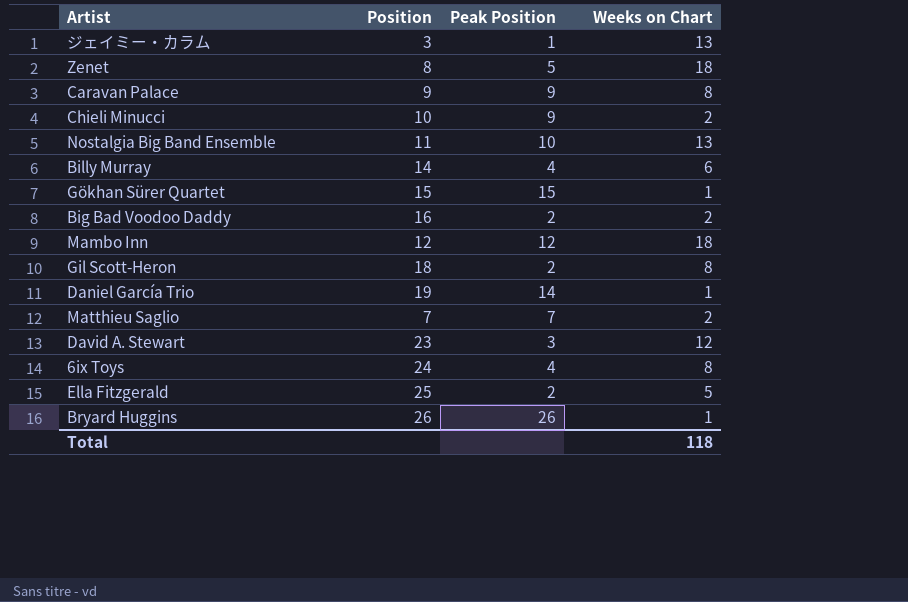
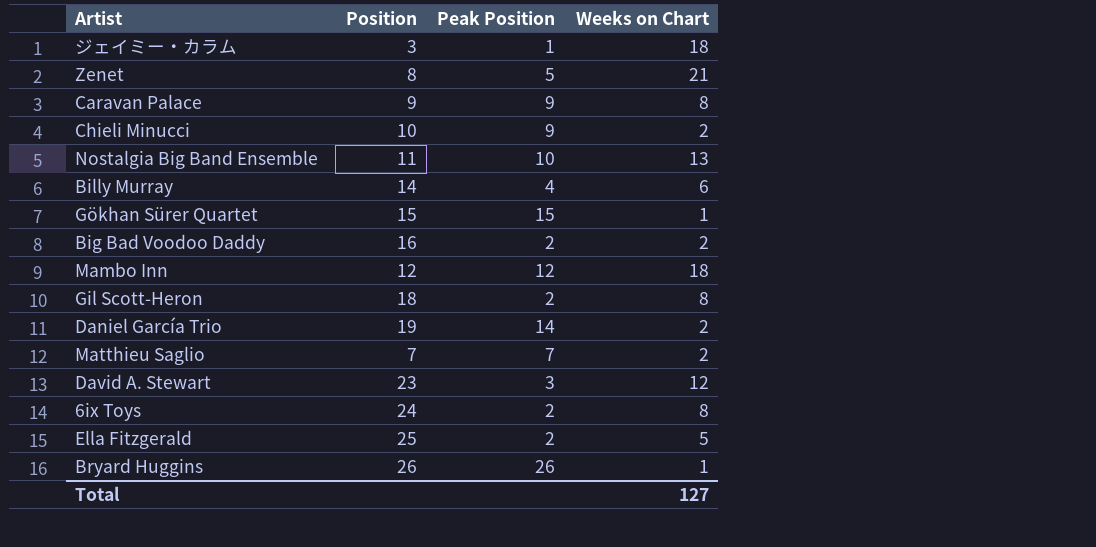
ジェイミー・カラム | Weeks on Chart: 13 -> 18
Zenet | Weeks on Chart: 18 -> 21
Daniel García Trio | Weeks on Chart: 1 -> 2
6ix Toys | Peak Position: 4 -> 2
Total | Weeks on Chart: 118 -> 127

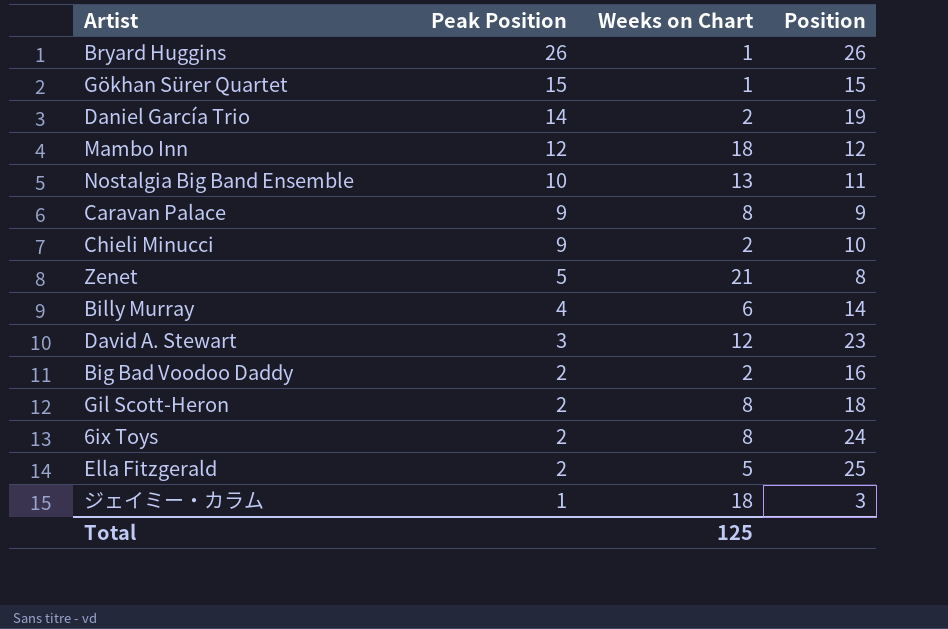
row order: none -> Peak Position descending
column Position | position: 2 -> 4
row Matthieu Saglio: 7 | 7 | 2 -> none
Total | Weeks on Chart: 127 -> 125

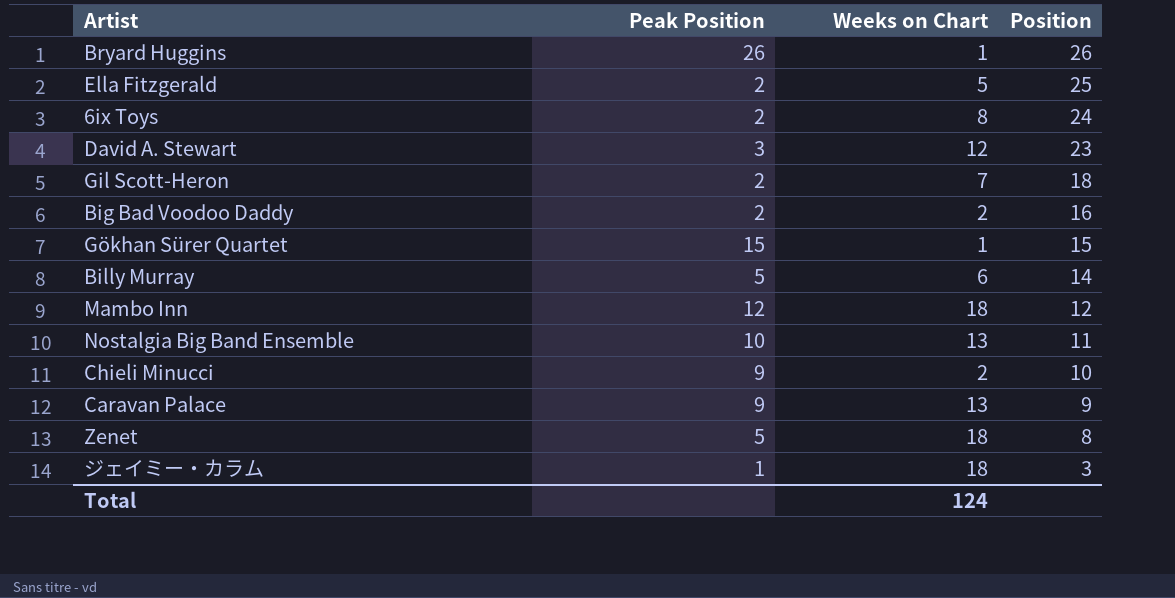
row order: Peak Position descending -> Position descending
row Daniel García Trio: 14 | 2 | 19 -> none
Gil Scott-Heron | Weeks on Chart: 8 -> 7
Billy Murray | Peak Position: 4 -> 5
Caravan Palace | Weeks on Chart: 8 -> 13
Zenet | Weeks on Chart: 21 -> 18
Total | Weeks on Chart: 125 -> 124

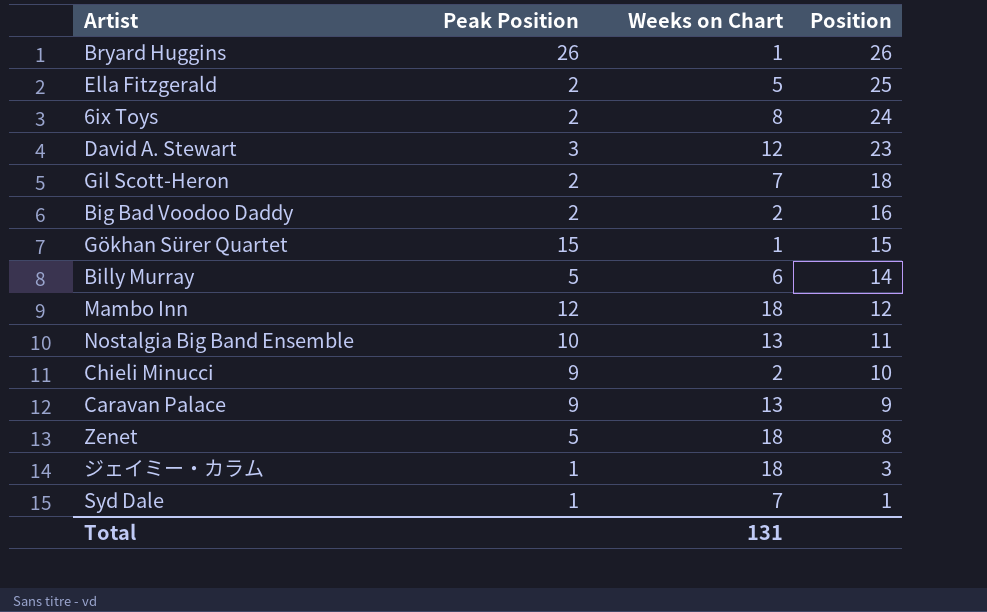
row Syd Dale: none -> 1 | 7 | 1
Total | Weeks on Chart: 124 -> 131

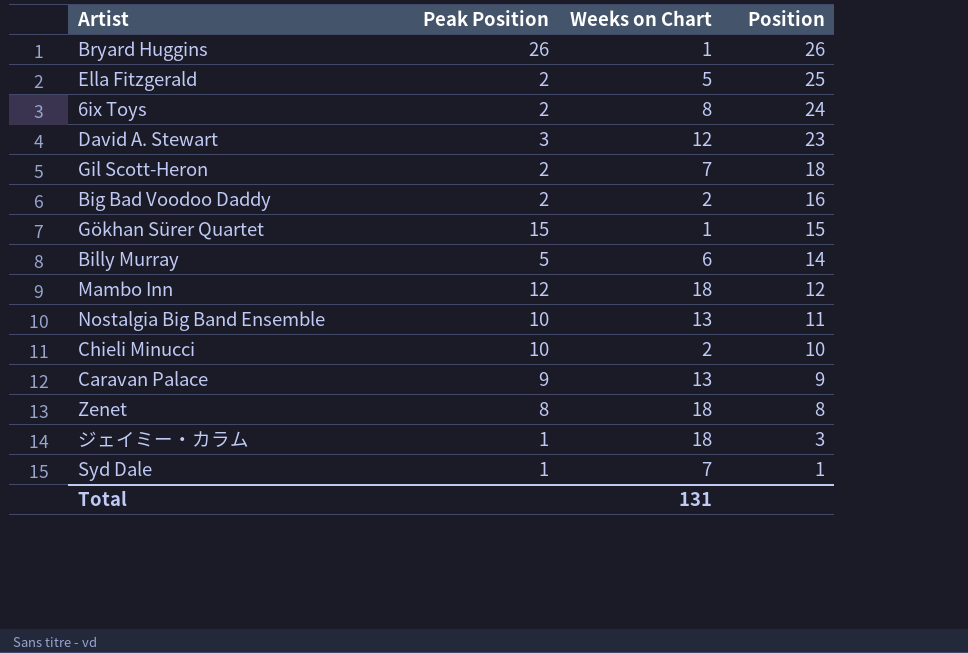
Chieli Minucci | Peak Position: 9 -> 10
Zenet | Peak Position: 5 -> 8

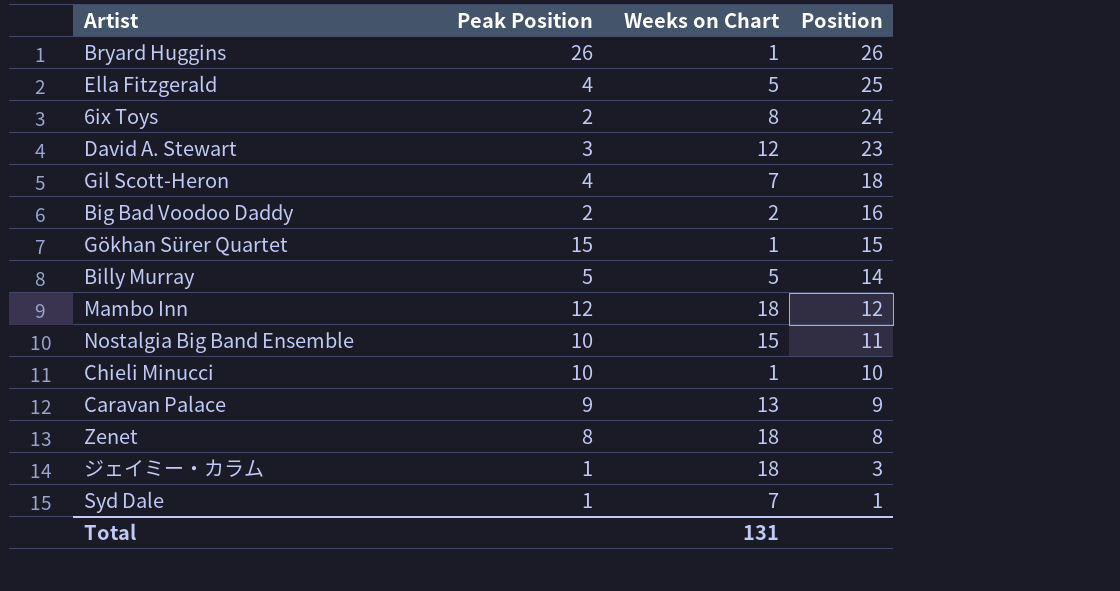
Ella Fitzgerald | Peak Position: 2 -> 4
Gil Scott-Heron | Peak Position: 2 -> 4
Billy Murray | Weeks on Chart: 6 -> 5
Nostalgia Big Band Ensemble | Weeks on Chart: 13 -> 15
Chieli Minucci | Weeks on Chart: 2 -> 1

